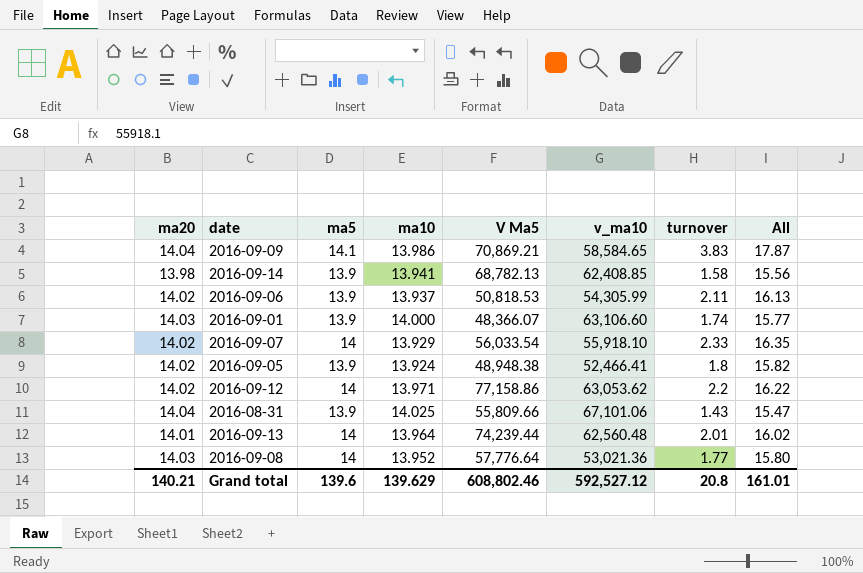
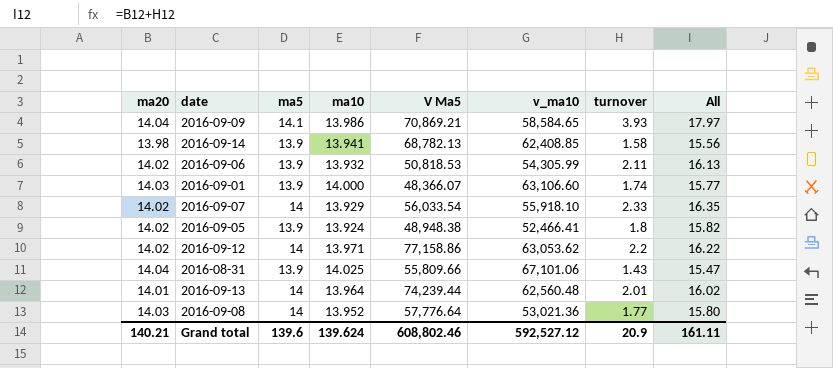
2016-09-09 | turnover: 3.83 -> 3.93
2016-09-09 | All: 17.87 -> 17.97
2016-09-06 | ma10: 13.937 -> 13.932
Grand total | ma10: 139.629 -> 139.624
Grand total | turnover: 20.8 -> 20.9
Grand total | All: 161.01 -> 161.11

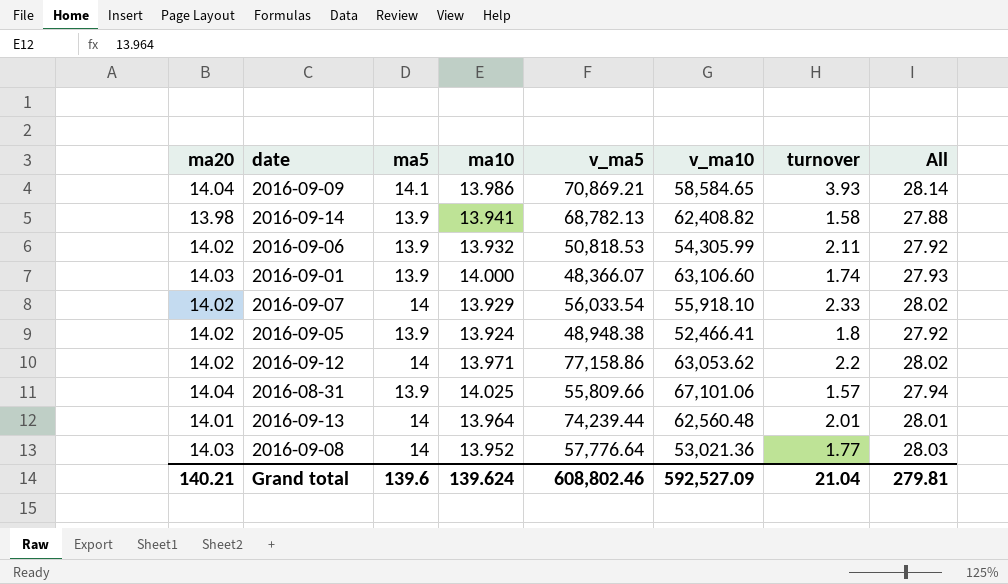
column name: V Ma5 -> v_ma5
column All | formula: [ma20] + [turnover] -> [ma20] + [ma5]
2016-09-14 | v_ma10: 62,408.85 -> 62,408.82
2016-08-31 | turnover: 1.43 -> 1.57
Grand total | v_ma10: 592,527.12 -> 592,527.09
Grand total | turnover: 20.9 -> 21.04
Grand total | All: 161.11 -> 279.81

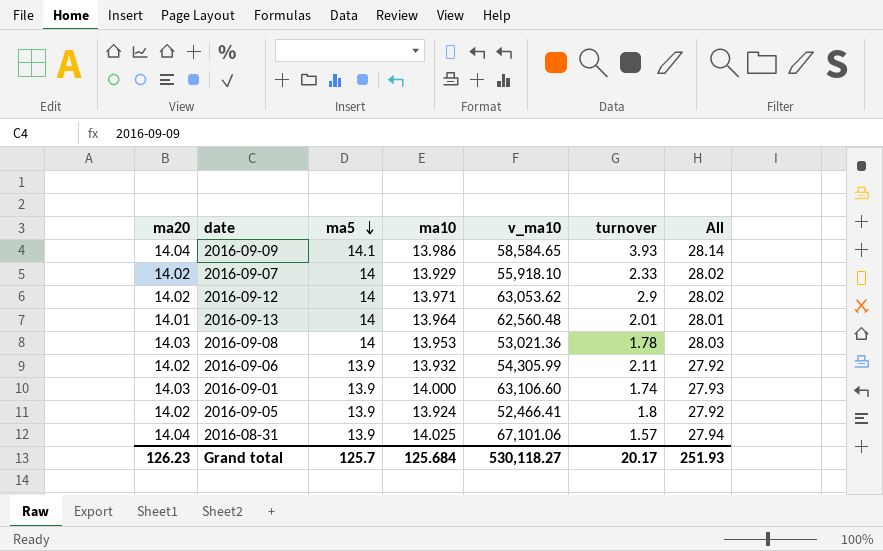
row order: none -> ma5 descending
column v_ma5 | position: 5 -> none
row 2016-09-14: 13.98 | 13.9 | 13.941 | 68,782.13 | 62,408.82 | 1.58 | 27.88 -> none
2016-09-12 | turnover: 2.2 -> 2.9
2016-09-08 | ma10: 13.952 -> 13.953
2016-09-08 | turnover: 1.77 -> 1.78
Grand total | ma20: 140.21 -> 126.23
Grand total | ma5: 139.6 -> 125.7
Grand total | ma10: 139.624 -> 125.684
Grand total | v_ma10: 592,527.09 -> 530,118.27
Grand total | turnover: 21.04 -> 20.17
Grand total | All: 279.81 -> 251.93

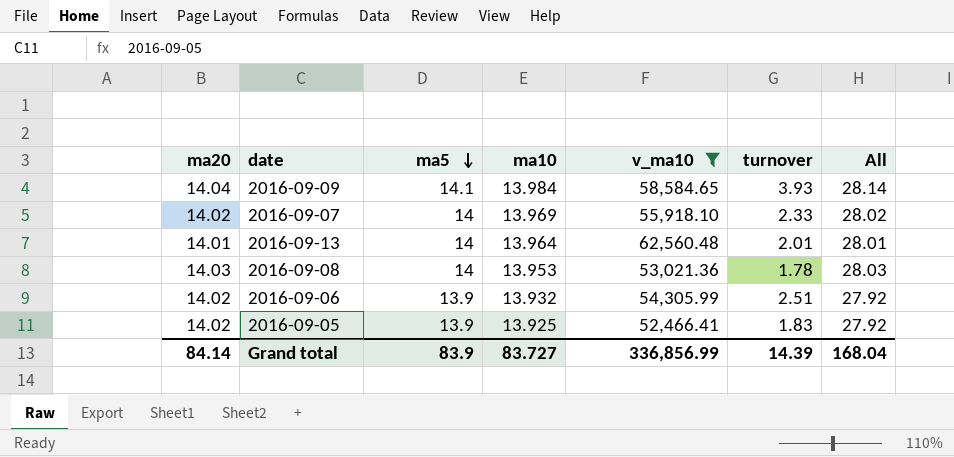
filter: none -> v_ma10 <= 62,560.48
2016-09-09 | ma10: 13.986 -> 13.984
2016-09-07 | ma10: 13.929 -> 13.969
2016-09-06 | turnover: 2.11 -> 2.51
2016-09-05 | ma10: 13.924 -> 13.925
2016-09-05 | turnover: 1.8 -> 1.83
Grand total | ma20: 126.23 -> 84.14
Grand total | ma5: 125.7 -> 83.9
Grand total | ma10: 125.684 -> 83.727
Grand total | v_ma10: 530,118.27 -> 336,856.99
Grand total | turnover: 20.17 -> 14.39
Grand total | All: 251.93 -> 168.04

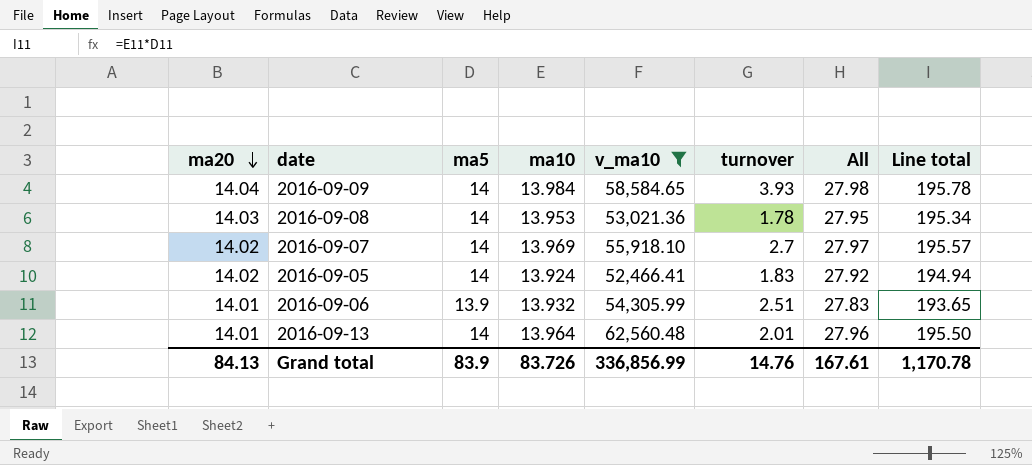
row order: ma5 descending -> ma20 descending
column All | formula: [ma20] + [ma5] -> [ma5] + [ma10]
column Line total | formula: none -> [ma5] * [ma10]
2016-09-09 | ma5: 14.1 -> 14
2016-09-07 | turnover: 2.33 -> 2.7
2016-09-05 | ma5: 13.9 -> 14
2016-09-05 | ma10: 13.925 -> 13.924
2016-09-06 | ma20: 14.02 -> 14.01
Grand total | ma20: 84.14 -> 84.13
Grand total | ma10: 83.727 -> 83.726
Grand total | turnover: 14.39 -> 14.76
Grand total | All: 168.04 -> 167.61

